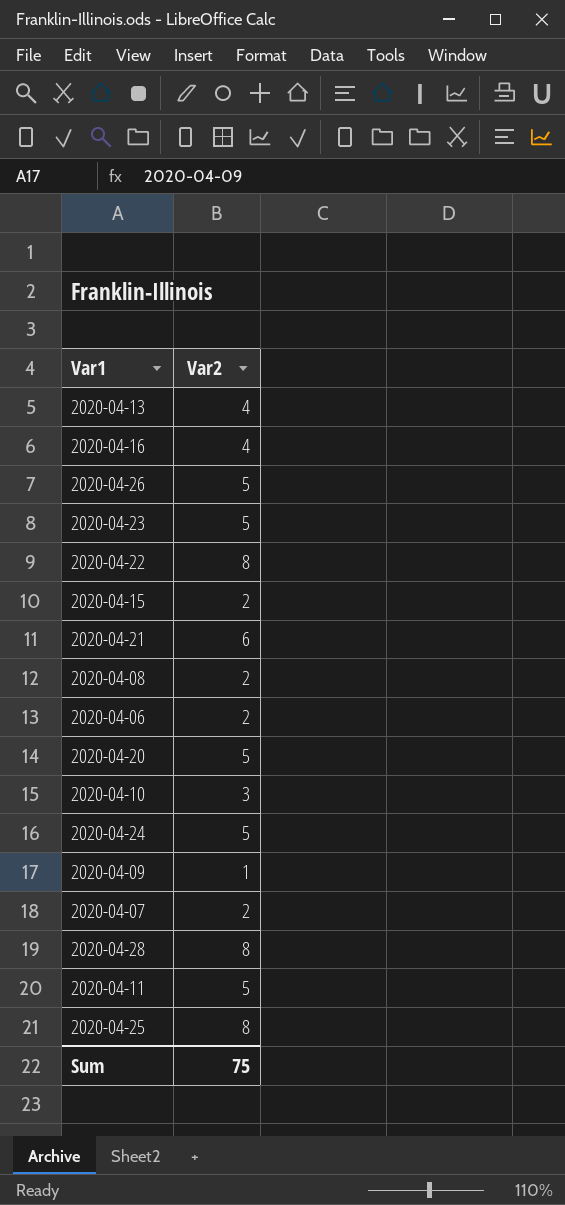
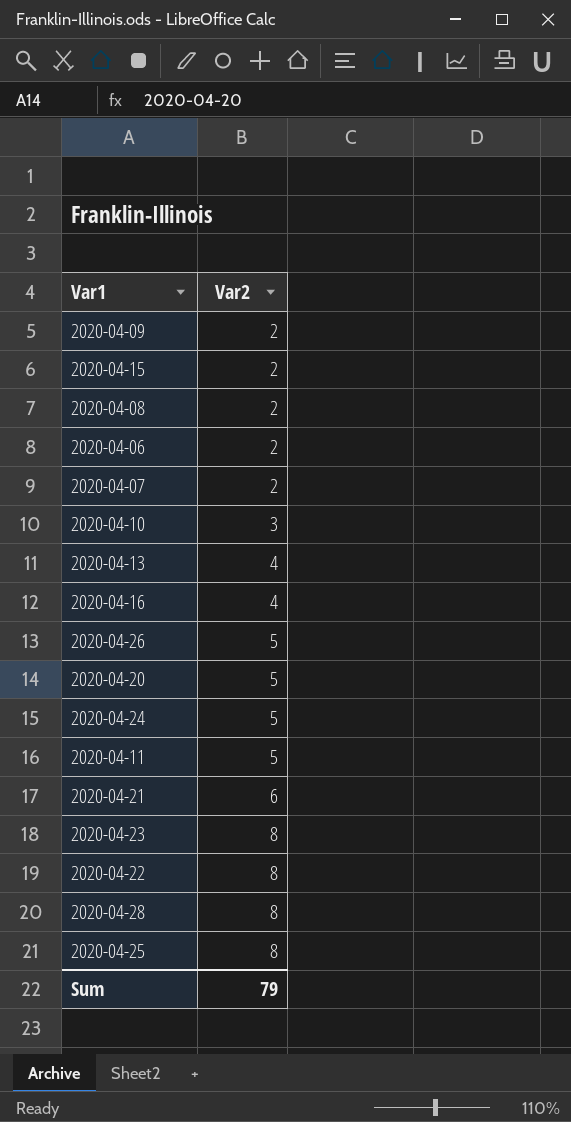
row order: none -> Var2 ascending
2020-04-09 | Var2: 1 -> 2
2020-04-23 | Var2: 5 -> 8
Sum | Var2: 75 -> 79

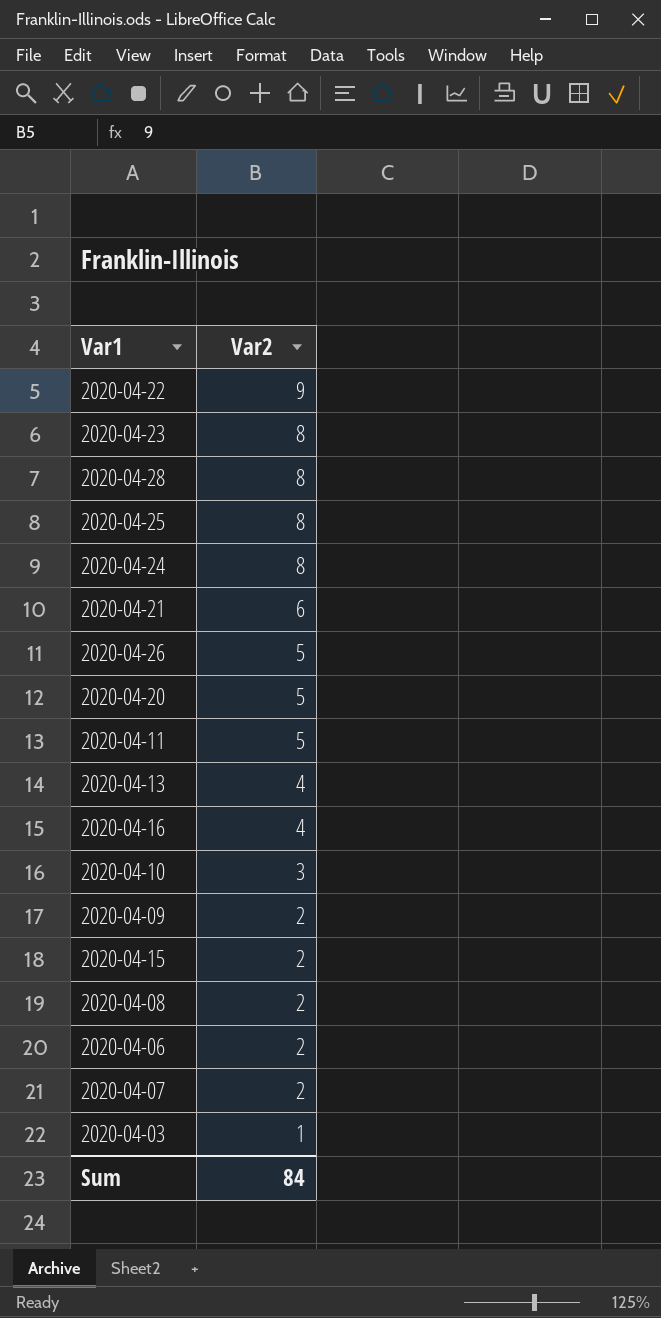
row order: Var2 ascending -> Var2 descending
2020-04-22 | Var2: 8 -> 9
2020-04-24 | Var2: 5 -> 8
row 2020-04-03: none -> 1
Sum | Var2: 79 -> 84

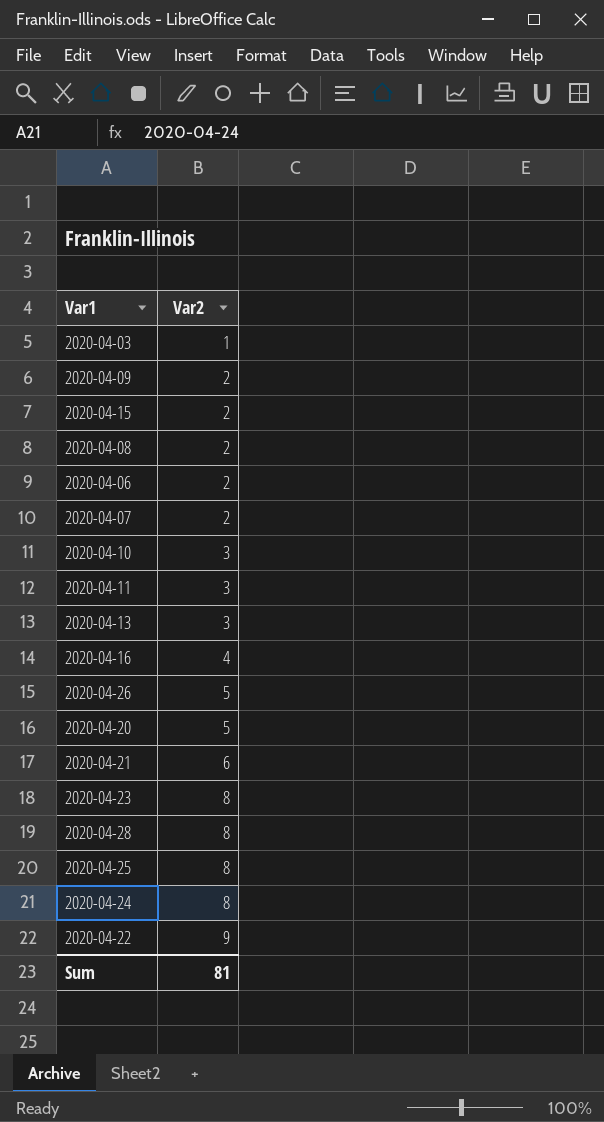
row order: Var2 descending -> Var2 ascending
2020-04-11 | Var2: 5 -> 3
2020-04-13 | Var2: 4 -> 3
Sum | Var2: 84 -> 81

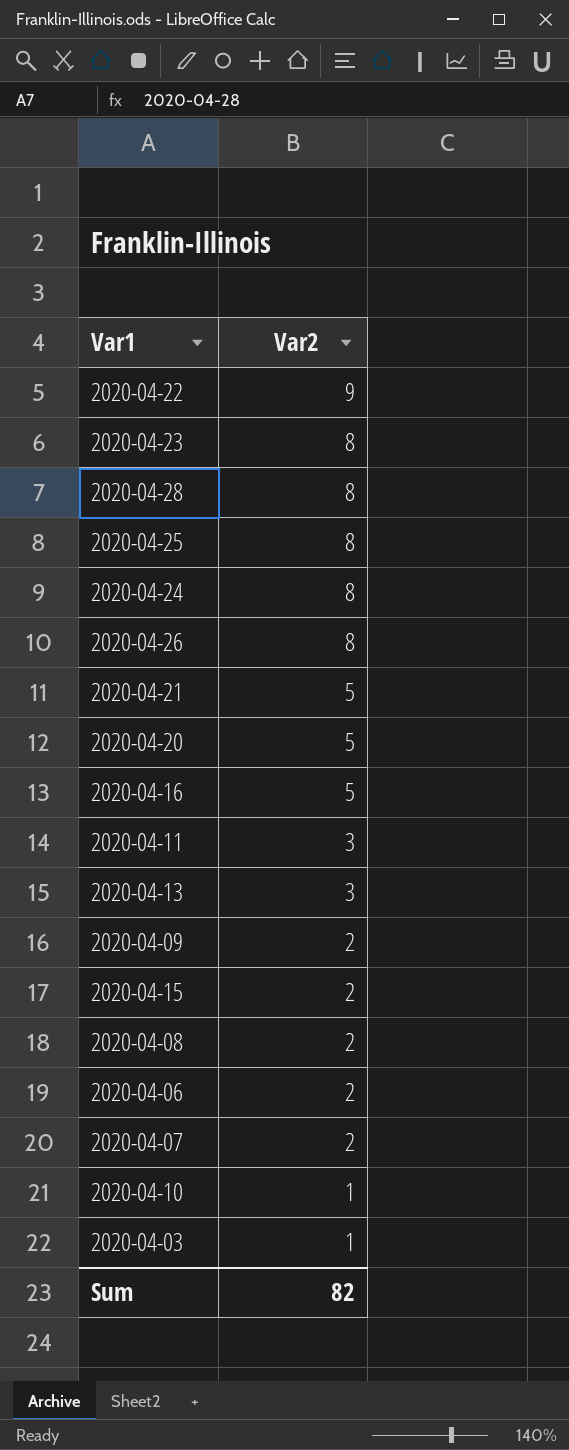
row order: Var2 ascending -> Var2 descending
2020-04-26 | Var2: 5 -> 8
2020-04-21 | Var2: 6 -> 5
2020-04-16 | Var2: 4 -> 5
2020-04-10 | Var2: 3 -> 1
Sum | Var2: 81 -> 82

